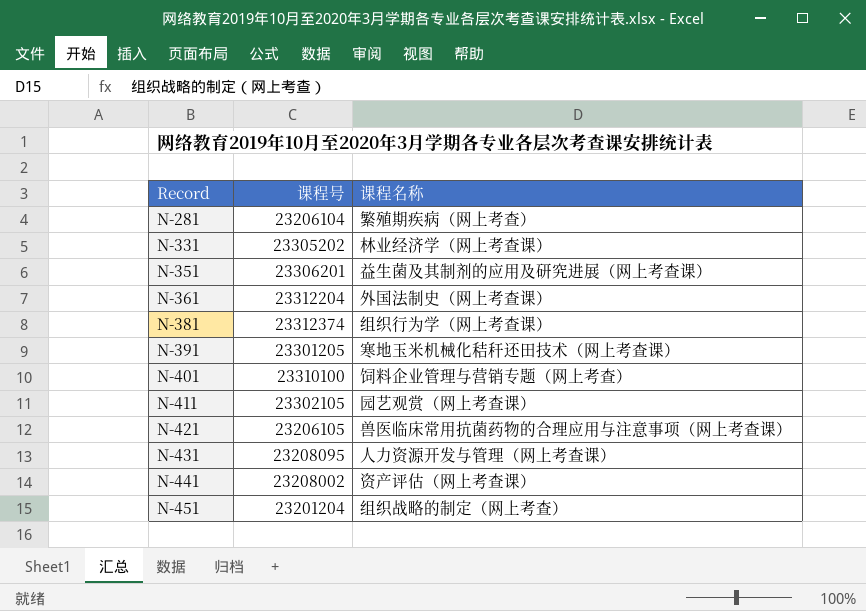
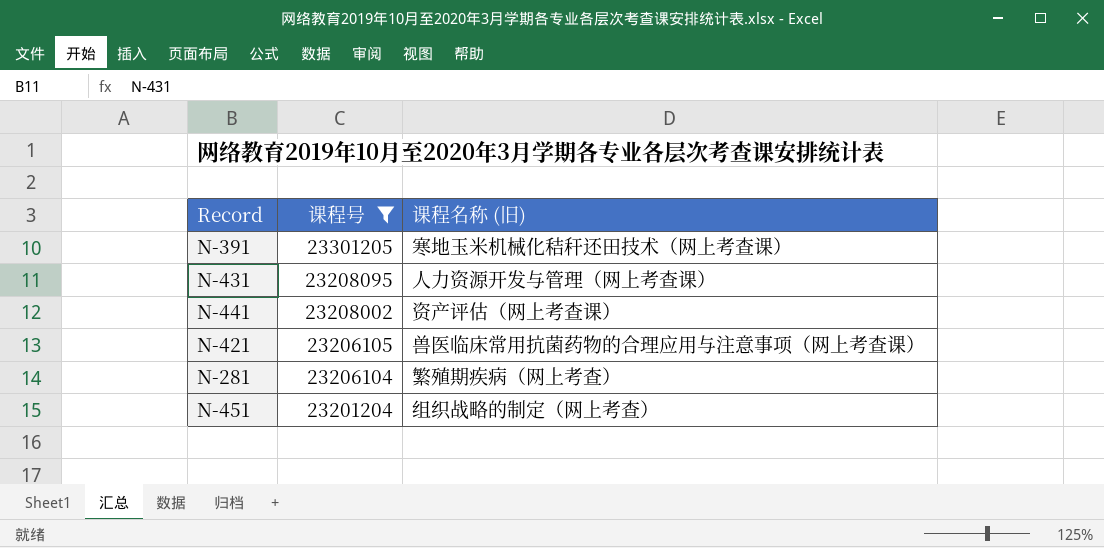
filter: none -> 课程号 <= 23301205
row order: Record ascending -> 课程号 descending
column name: 课程名称 -> 课程名称 (旧)

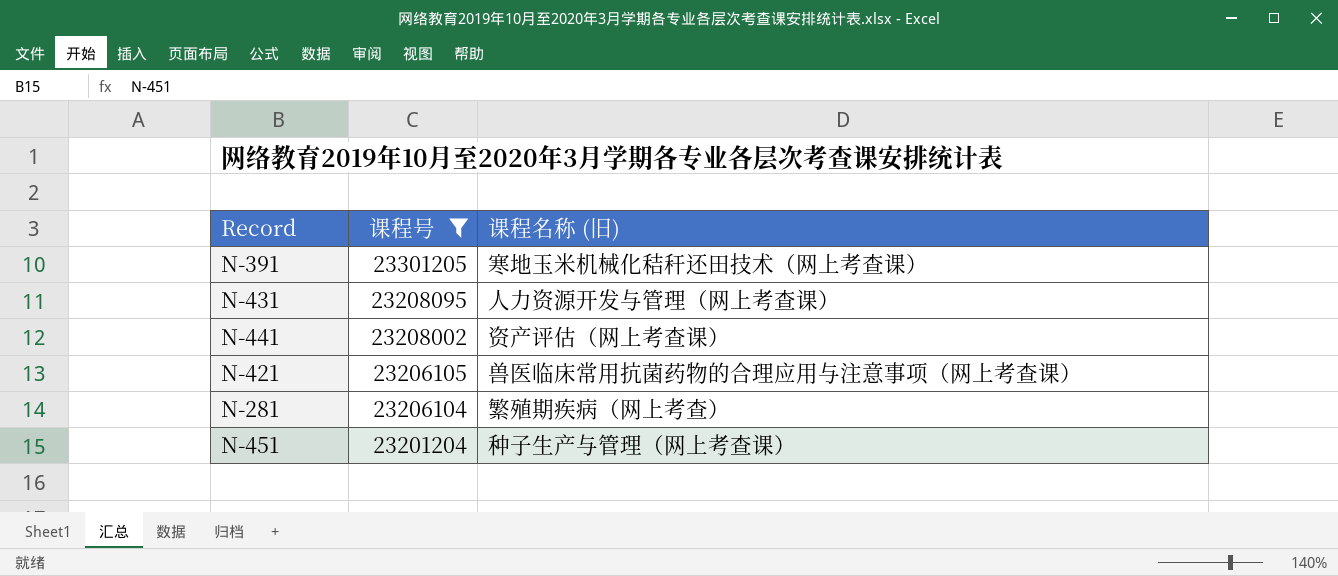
N-451 | 课程名称 (旧): 组织战略的制定（网上考查） -> 种子生产与管理（网上考查课）

